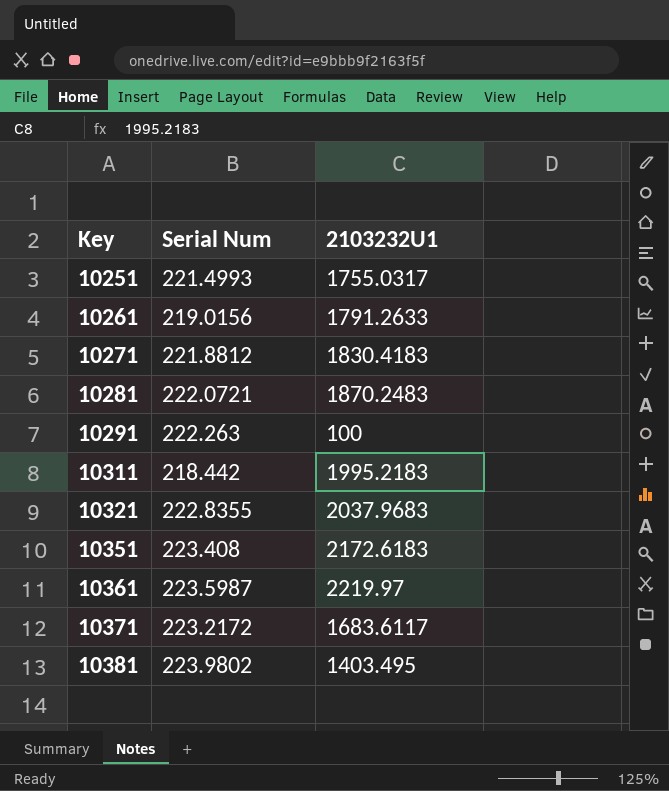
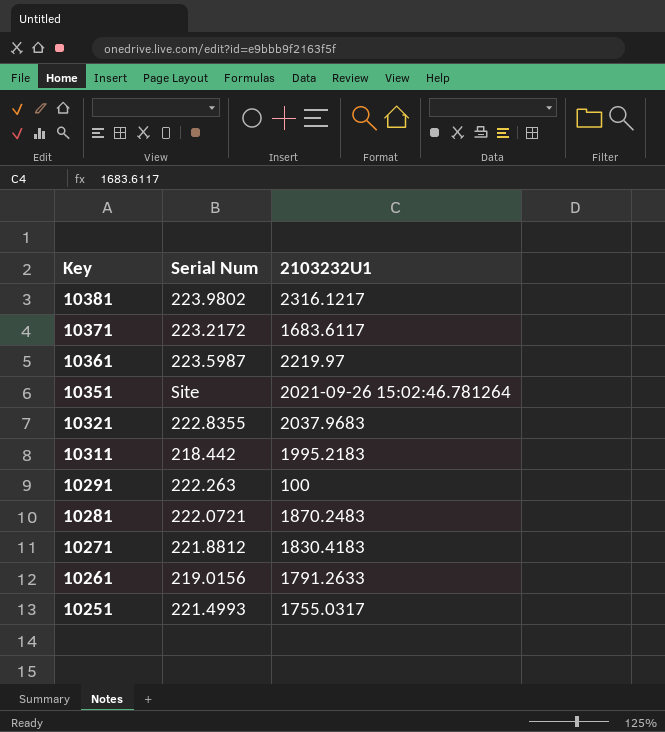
row order: Key ascending -> Key descending
10381 | 2103232U1: 1403.495 -> 2316.1217
10351 | Serial Num: 223.408 -> Site
10351 | 2103232U1: 2172.6183 -> 2021-09-26 15:02:46.781264

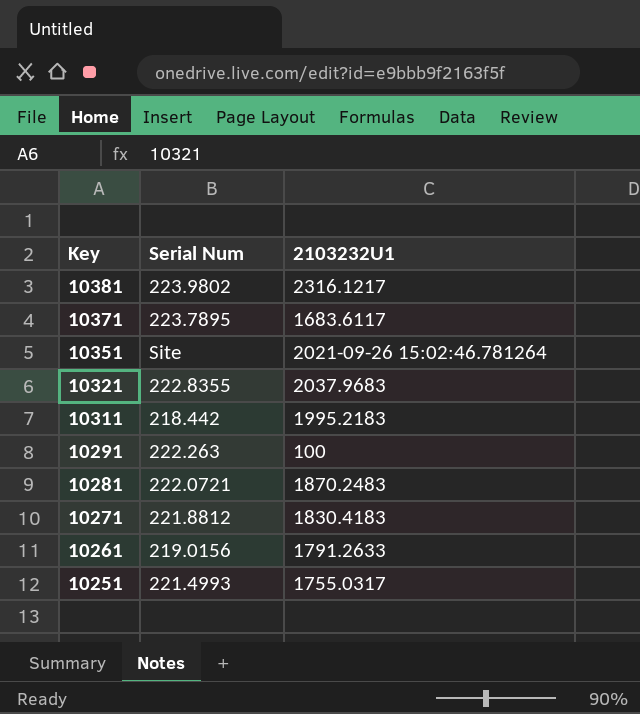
row 10361: 223.5987 | 2219.97 -> none
10371 | Serial Num: 223.2172 -> 223.7895

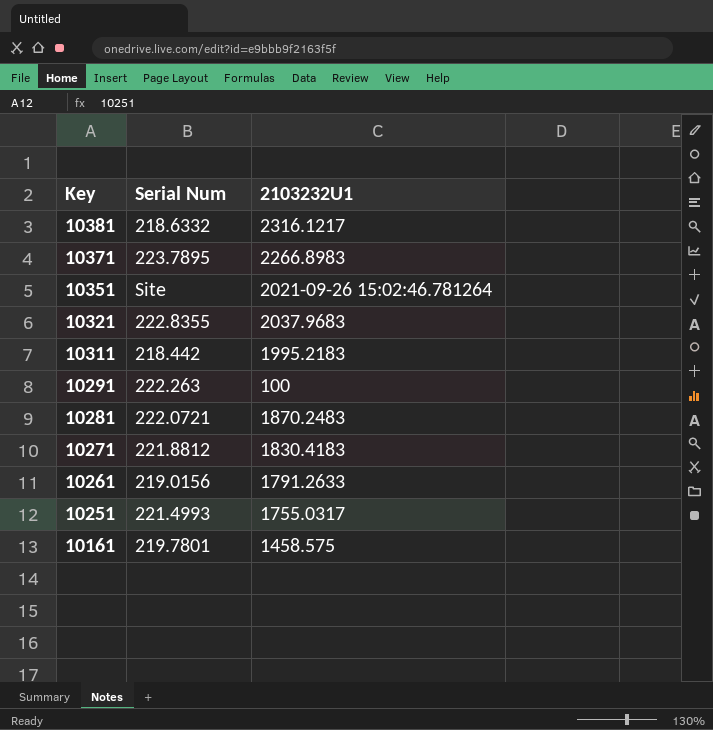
10381 | Serial Num: 223.9802 -> 218.6332
10371 | 2103232U1: 1683.6117 -> 2266.8983
row 10161: none -> 219.7801 | 1458.575

